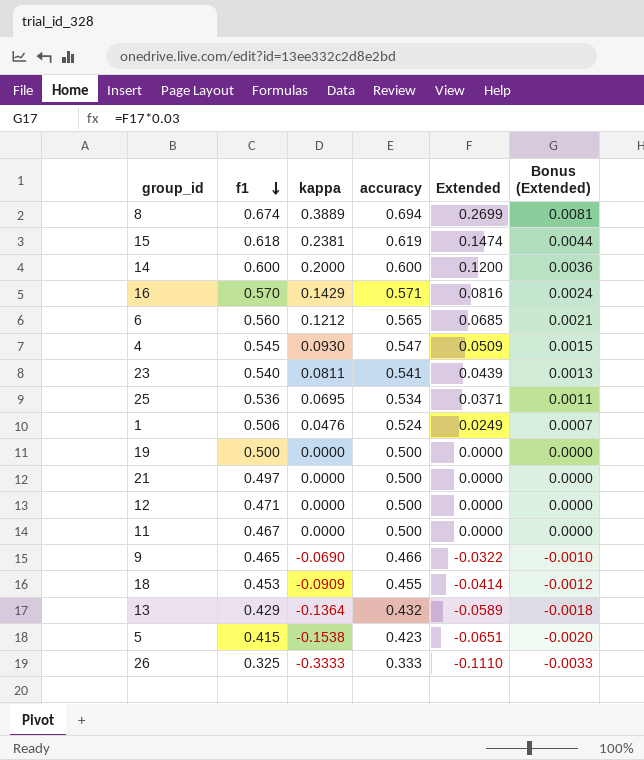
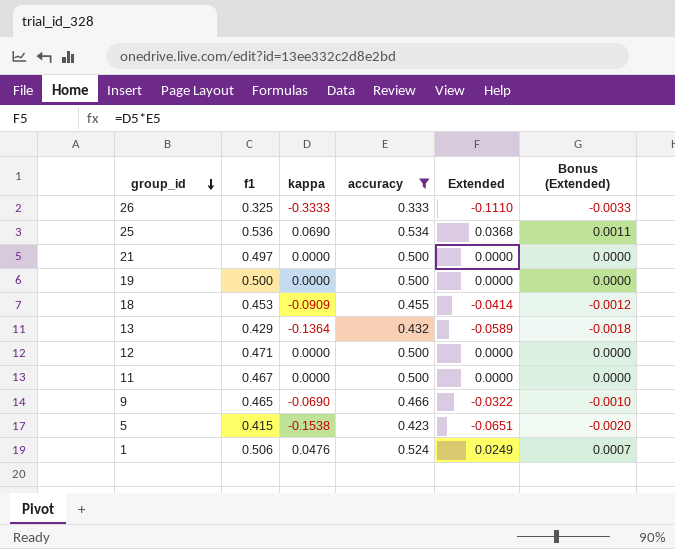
filter: none -> accuracy <= 0.534
row order: f1 descending -> group_id descending
25 | kappa: 0.0695 -> 0.0690
25 | Extended: 0.0371 -> 0.0368

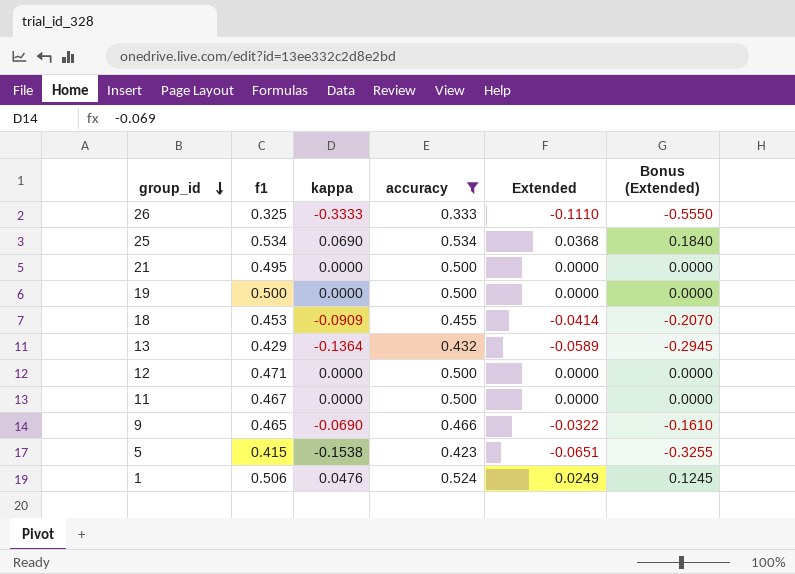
column Bonus (Extended) | formula: [Extended] * 0.03 -> [Extended] * 5
25 | f1: 0.536 -> 0.534
21 | f1: 0.497 -> 0.495

